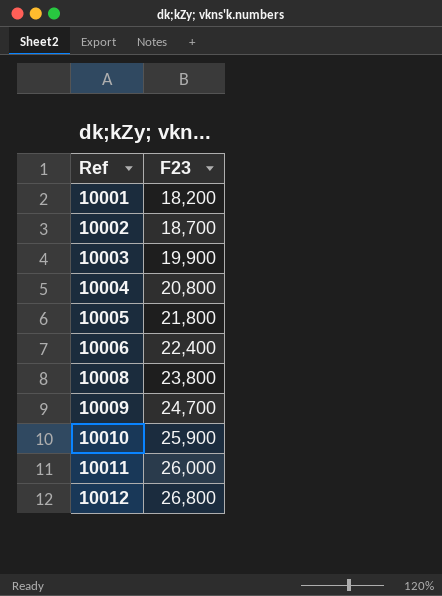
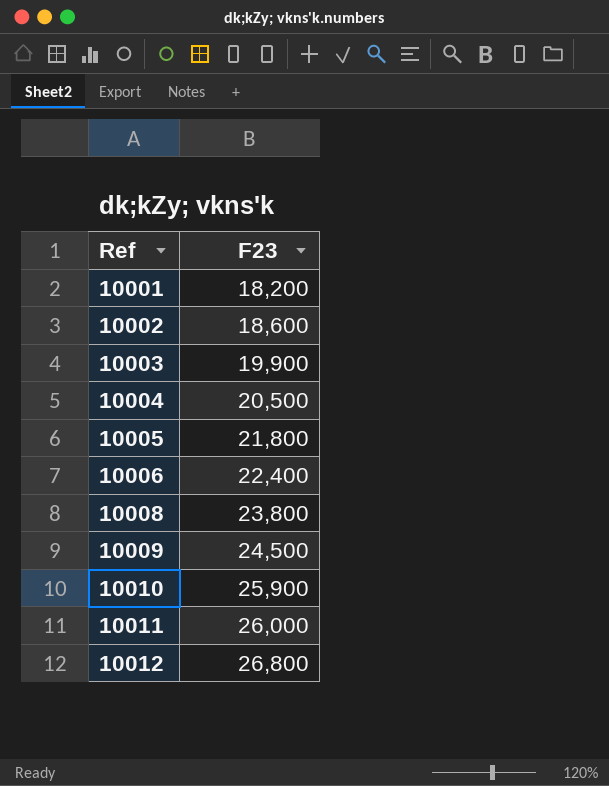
10002 | F23: 18,700 -> 18,600
10004 | F23: 20,800 -> 20,500
10009 | F23: 24,700 -> 24,500

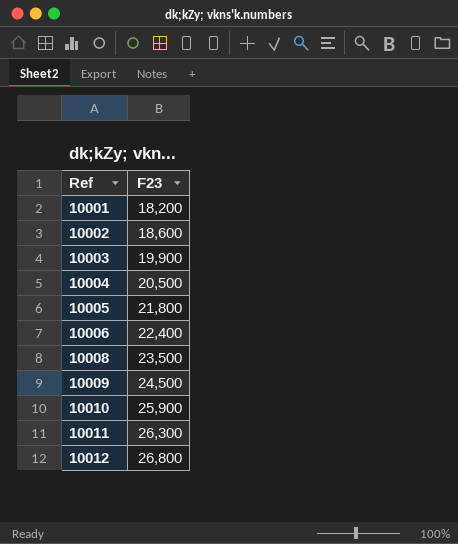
10008 | F23: 23,800 -> 23,500
10011 | F23: 26,000 -> 26,300

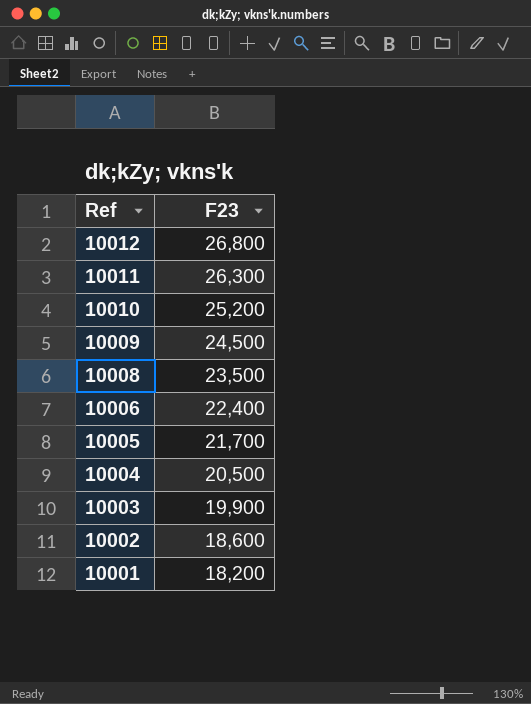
row order: Ref ascending -> Ref descending
10010 | F23: 25,900 -> 25,200
10005 | F23: 21,800 -> 21,700

